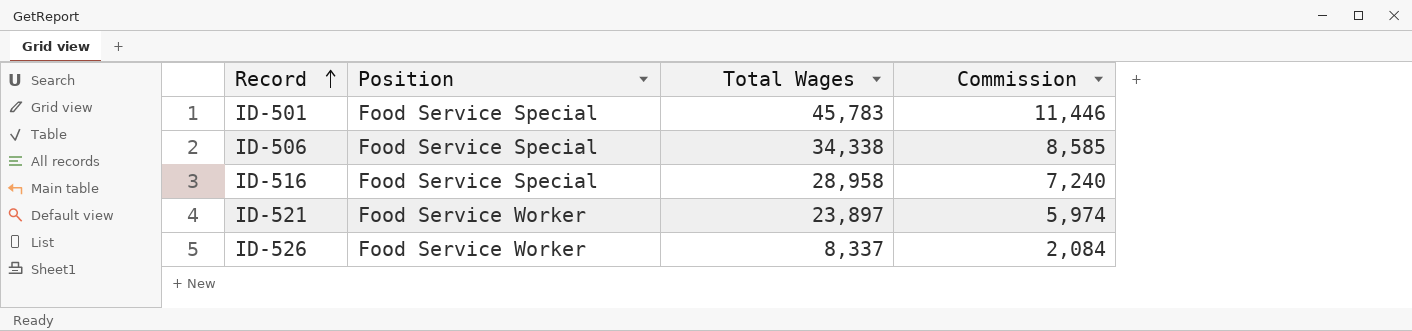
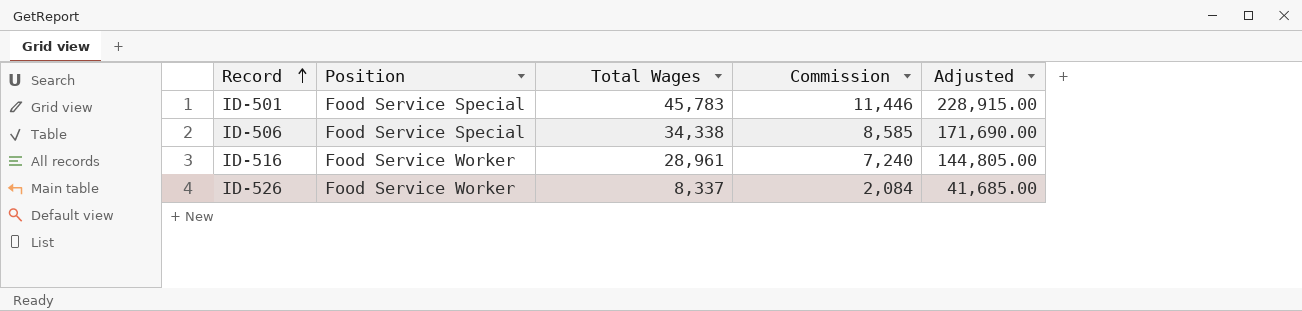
column Adjusted | formula: none -> [Total Wages] * 5
row ID-521: Food Service Worker | 23,897 | 5,974 -> none
ID-516 | Position: Food Service Special -> Food Service Worker
ID-516 | Total Wages: 28,958 -> 28,961

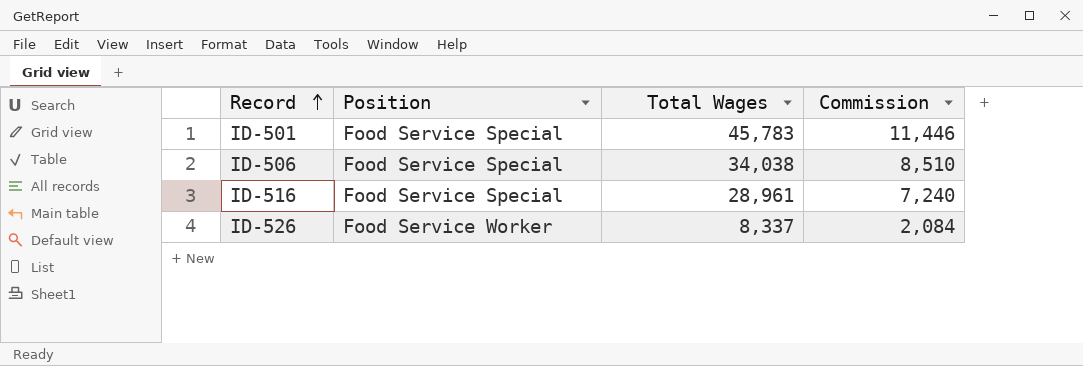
column Adjusted | formula: [Total Wages] * 5 -> none
ID-506 | Total Wages: 34,338 -> 34,038
ID-506 | Commission: 8,585 -> 8,510
ID-516 | Position: Food Service Worker -> Food Service Special

